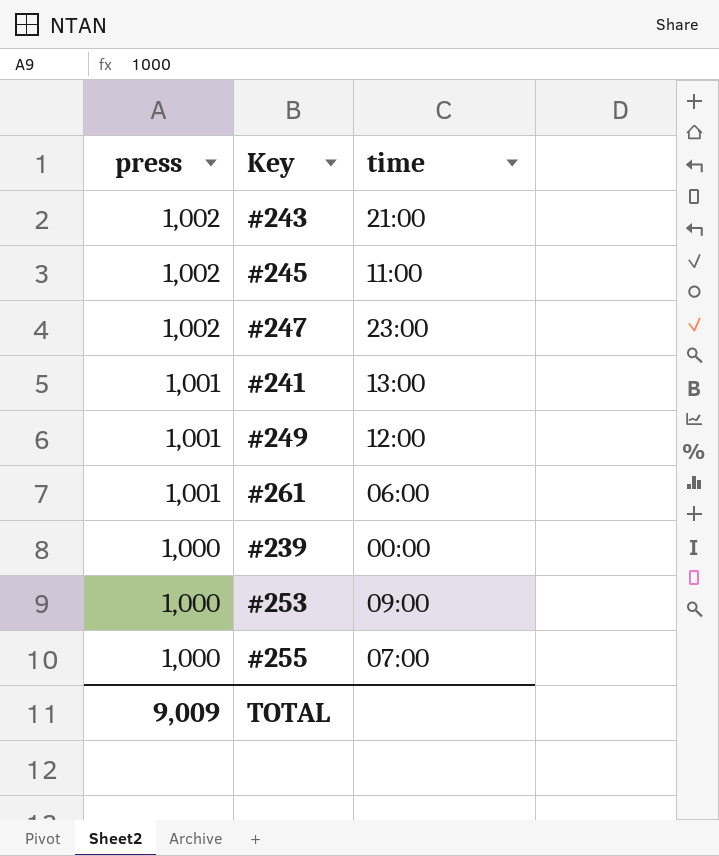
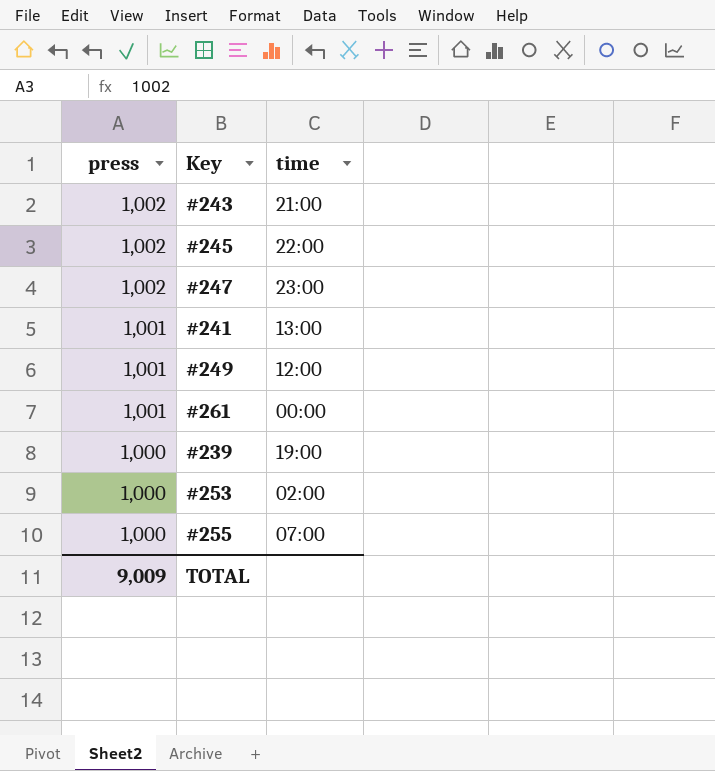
#245 | time: 11:00 -> 22:00
#261 | time: 06:00 -> 00:00
#239 | time: 00:00 -> 19:00
#253 | time: 09:00 -> 02:00

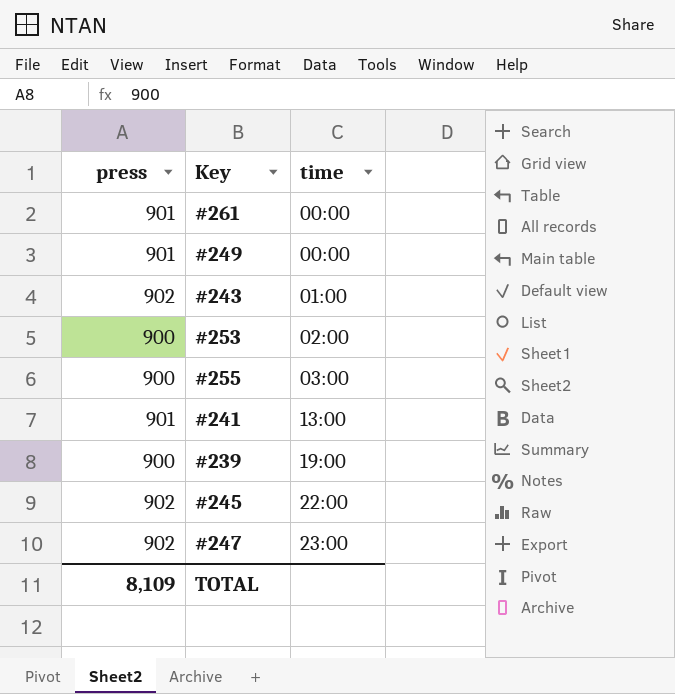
row order: press descending -> time ascending
#261 | press: 1,001 -> 901
#249 | press: 1,001 -> 901
#249 | time: 12:00 -> 00:00
#243 | press: 1,002 -> 902
#243 | time: 21:00 -> 01:00
#253 | press: 1,000 -> 900
#255 | press: 1,000 -> 900
#255 | time: 07:00 -> 03:00
#241 | press: 1,001 -> 901
#239 | press: 1,000 -> 900
#245 | press: 1,002 -> 902
#247 | press: 1,002 -> 902
TOTAL | press: 9,009 -> 8,109

